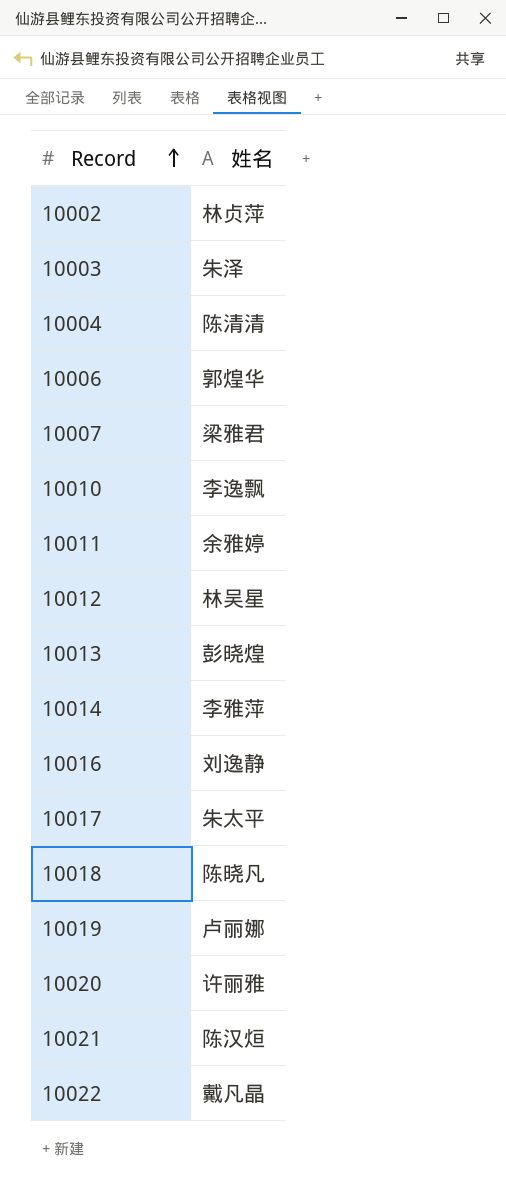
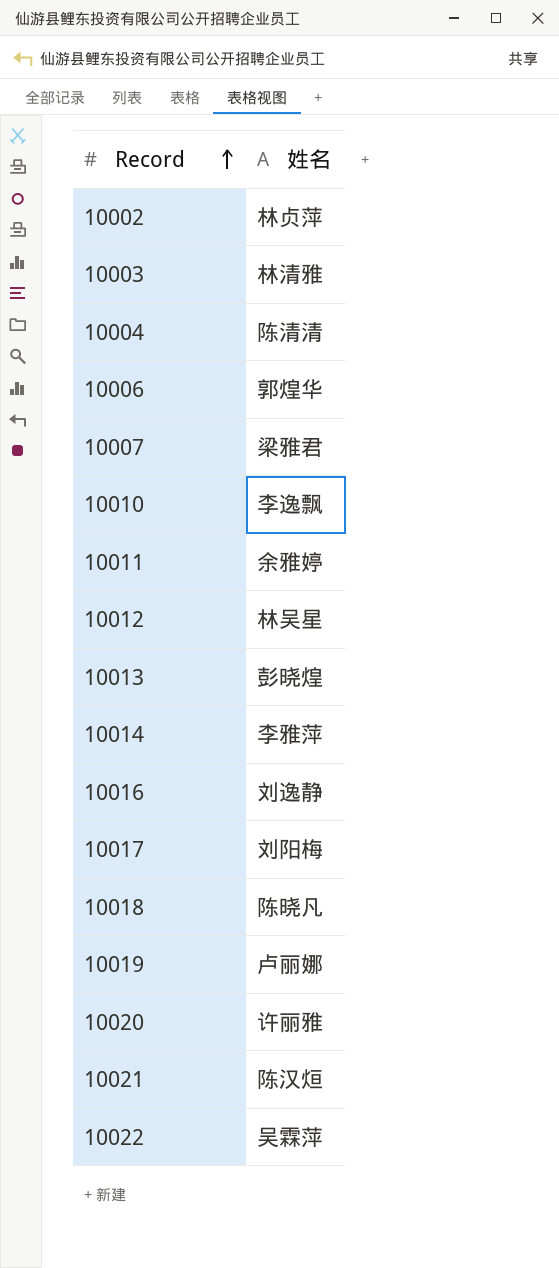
10003 | 姓名: 朱泽 -> 林清雅
10017 | 姓名: 朱太平 -> 刘阳梅
10022 | 姓名: 戴凡晶 -> 吴霖萍

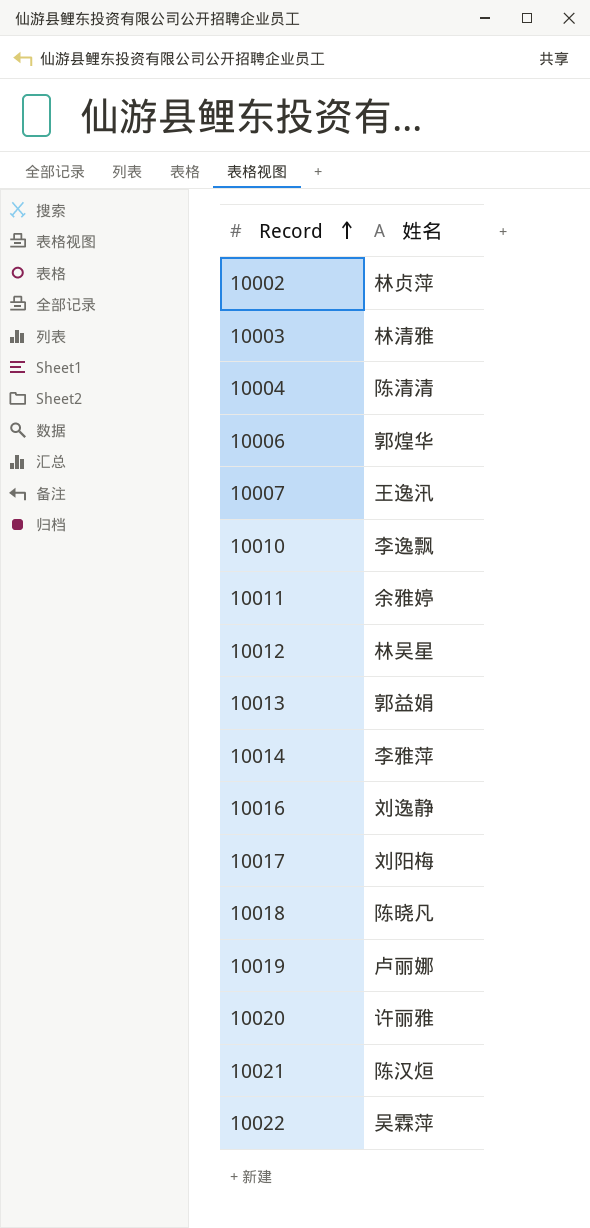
10007 | 姓名: 梁雅君 -> 王逸汛
10013 | 姓名: 彭晓煌 -> 郭益娟

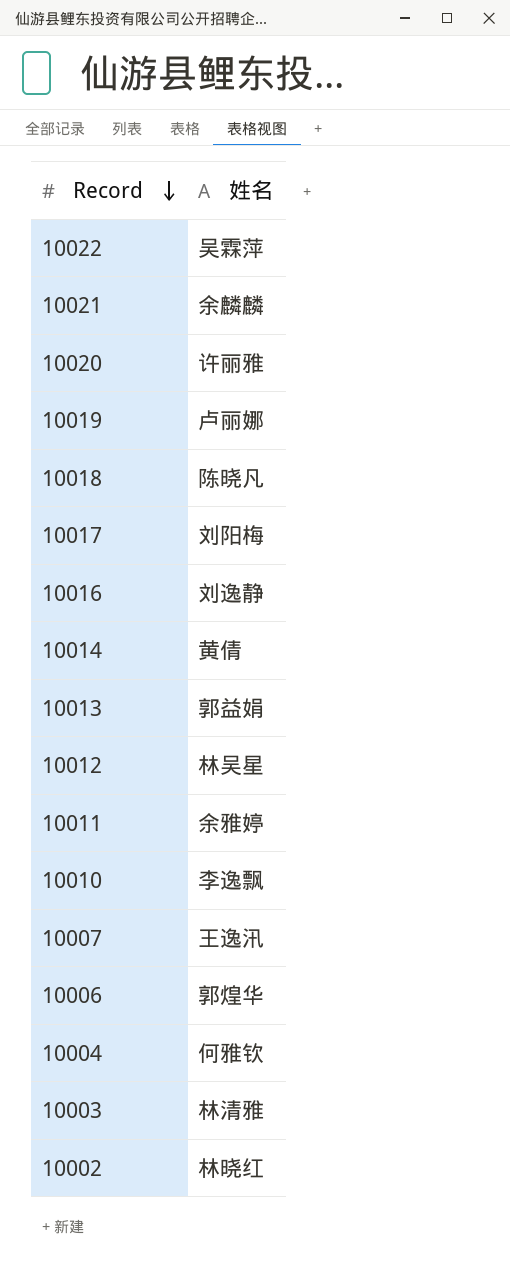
row order: Record ascending -> Record descending
10021 | 姓名: 陈汉烜 -> 余麟麟
10014 | 姓名: 李雅萍 -> 黄倩
10004 | 姓名: 陈清清 -> 何雅钦
10002 | 姓名: 林贞萍 -> 林晓红

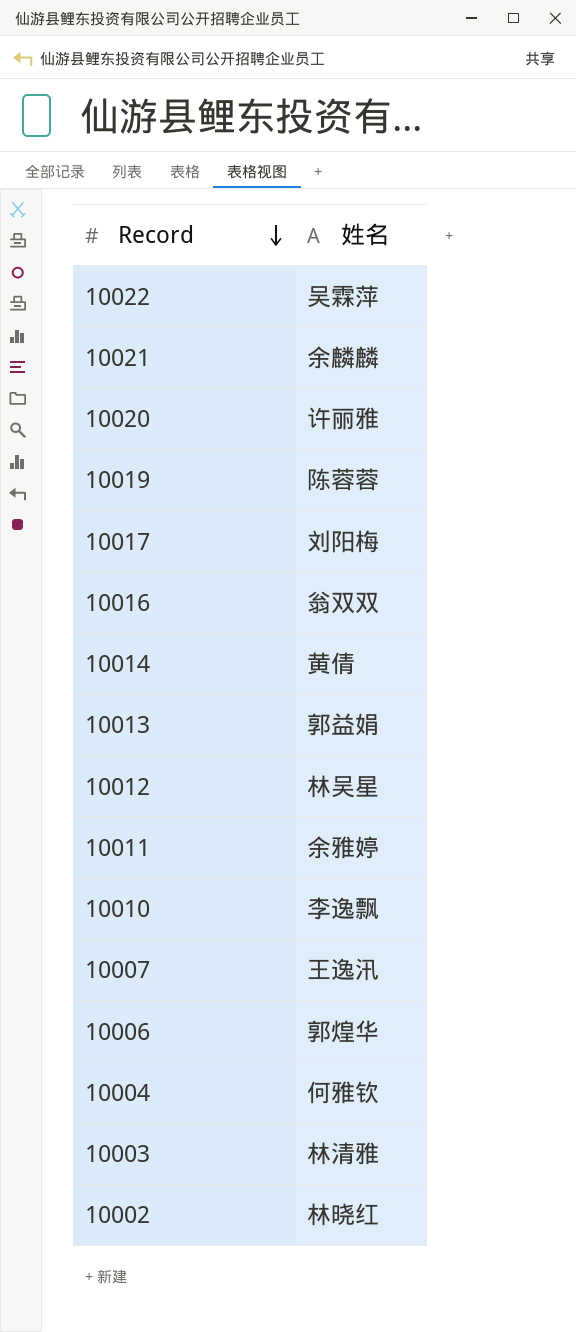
row 10018: 陈晓凡 -> none
10019 | 姓名: 卢丽娜 -> 陈蓉蓉
10016 | 姓名: 刘逸静 -> 翁双双

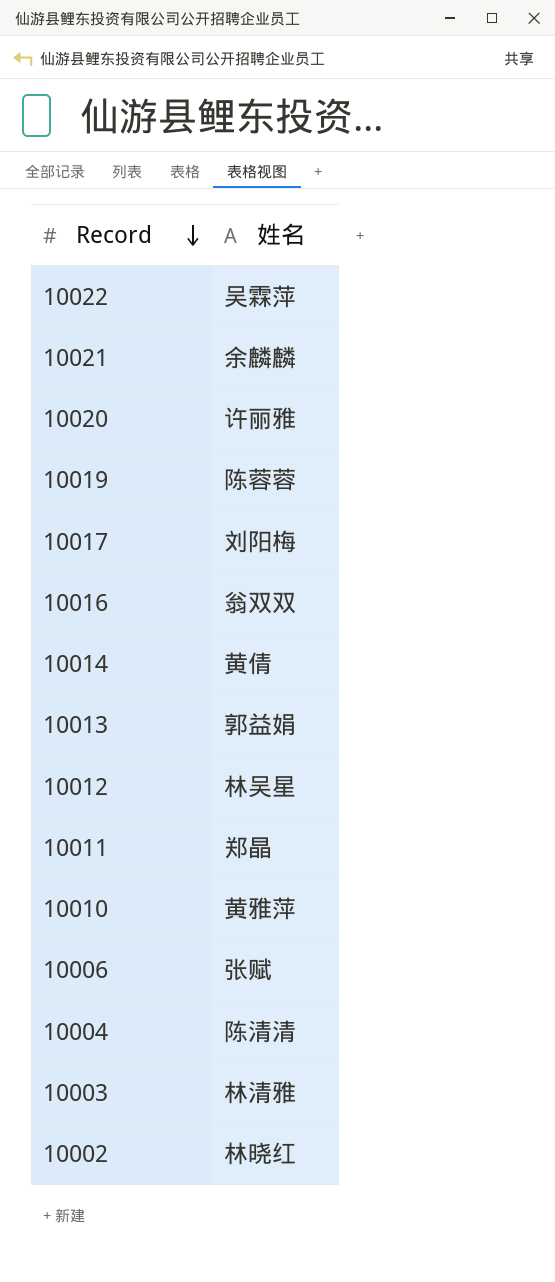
row 10007: 王逸汛 -> none
10011 | 姓名: 余雅婷 -> 郑晶
10010 | 姓名: 李逸飘 -> 黄雅萍
10006 | 姓名: 郭煌华 -> 张赋
10004 | 姓名: 何雅钦 -> 陈清清

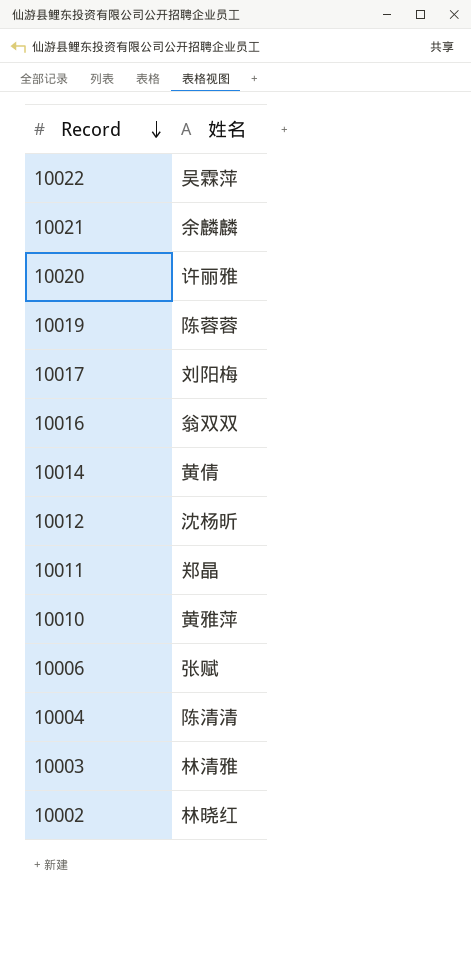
row 10013: 郭益娟 -> none
10012 | 姓名: 林吴星 -> 沈杨昕

